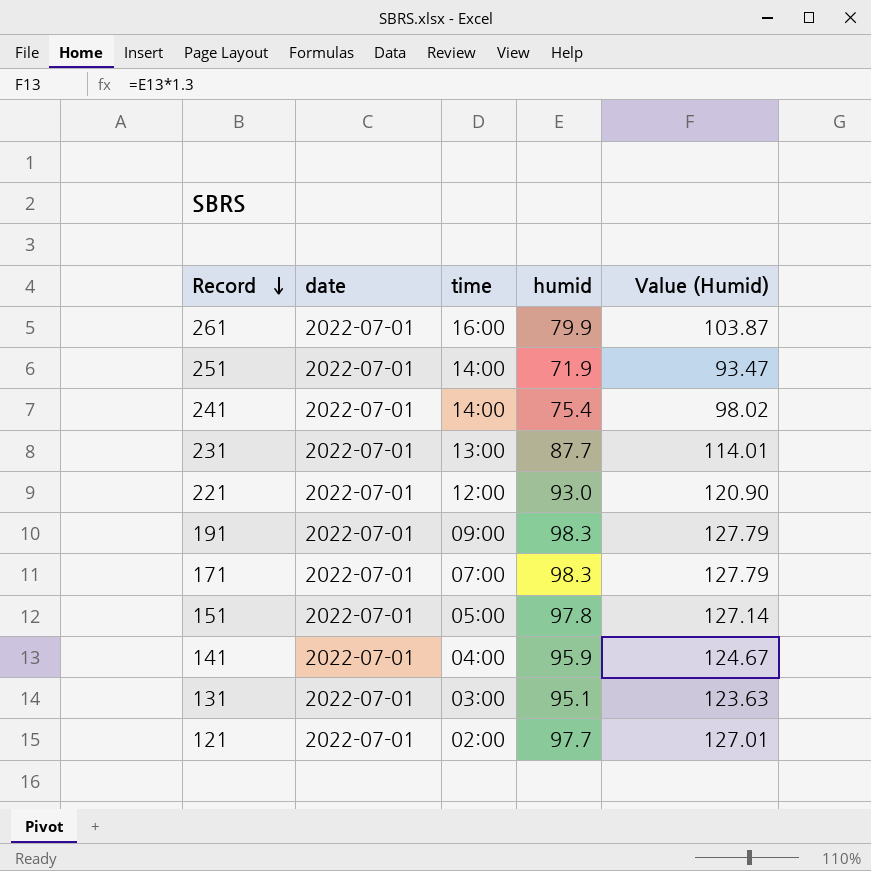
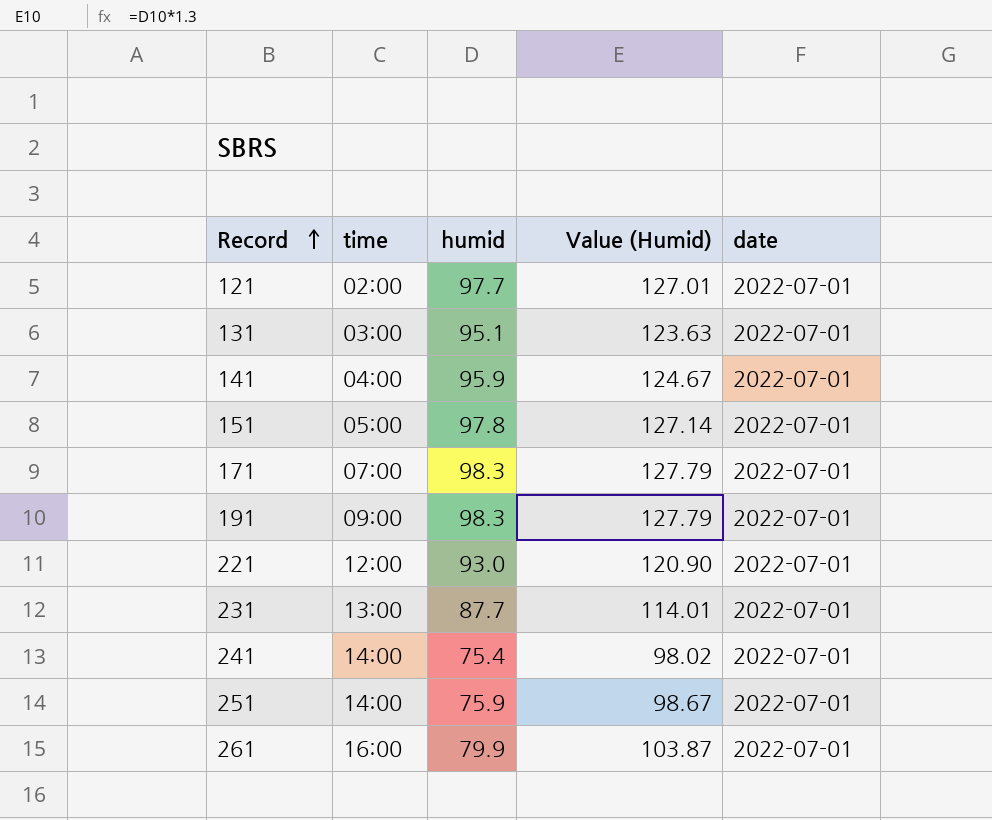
row order: Record descending -> Record ascending
column date | position: 2 -> 5
251 | humid: 71.9 -> 75.9
251 | Value (Humid): 93.47 -> 98.67

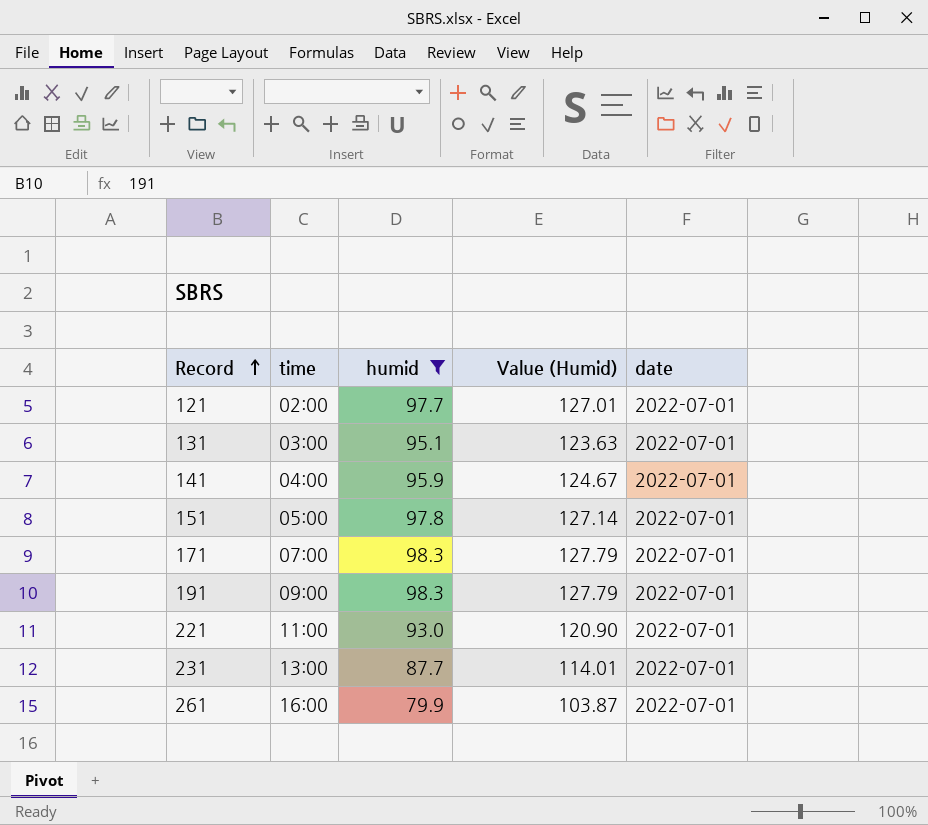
filter: none -> humid >= 79.9
221 | time: 12:00 -> 11:00

